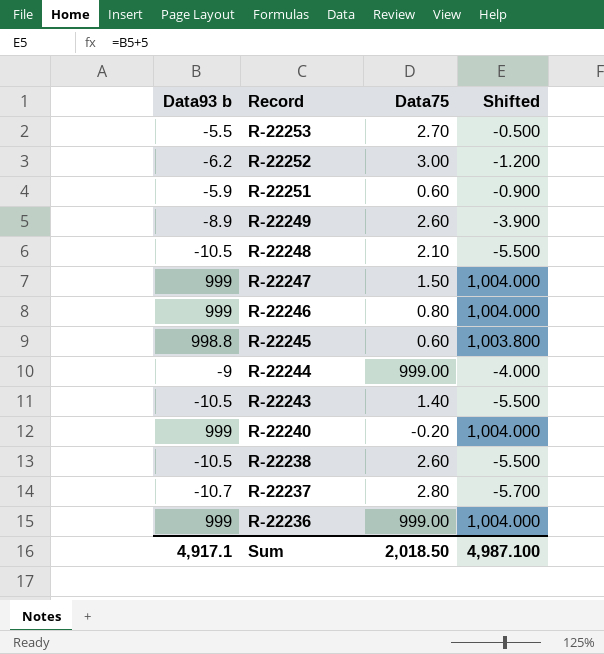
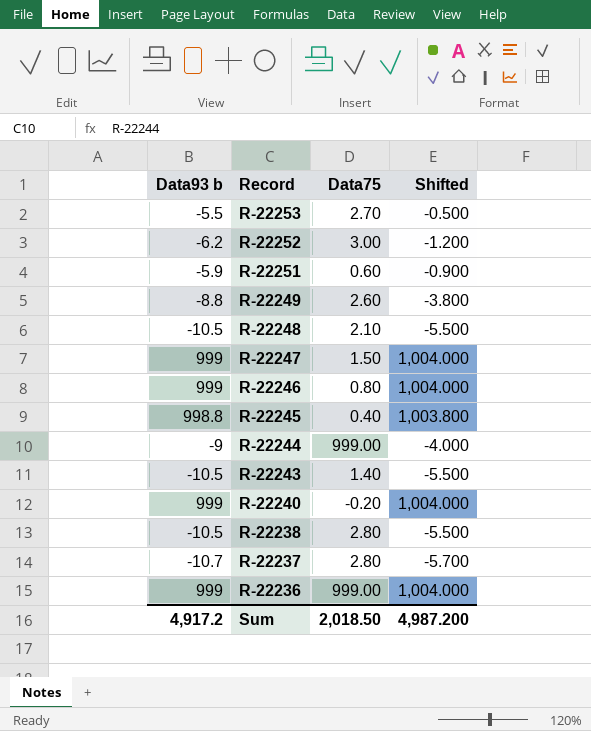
R-22249 | Data93 b: -8.9 -> -8.8
R-22249 | Shifted: -3.900 -> -3.800
R-22245 | Data75: 0.60 -> 0.40
R-22238 | Data75: 2.60 -> 2.80
Sum | Data93 b: 4,917.1 -> 4,917.2
Sum | Shifted: 4,987.100 -> 4,987.200

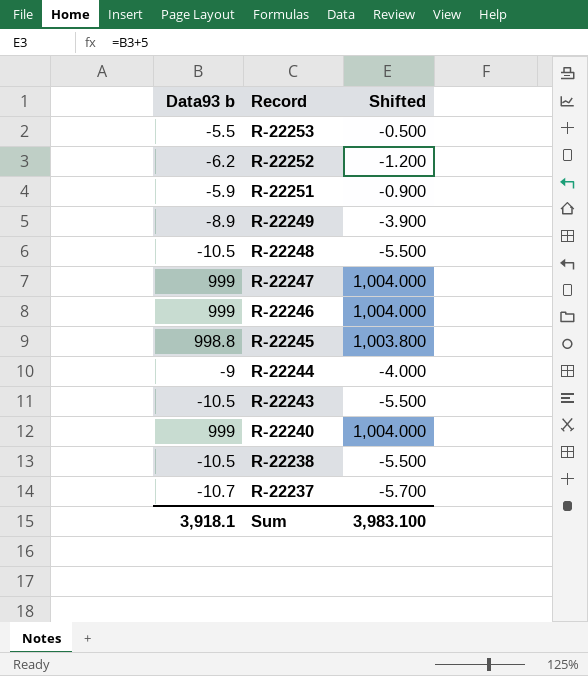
column Data75 | position: 3 -> none
row R-22236: 999 | 999.00 | 1,004.000 -> none
R-22249 | Data93 b: -8.8 -> -8.9
R-22249 | Shifted: -3.800 -> -3.900
Sum | Data93 b: 4,917.2 -> 3,918.1
Sum | Shifted: 4,987.200 -> 3,983.100

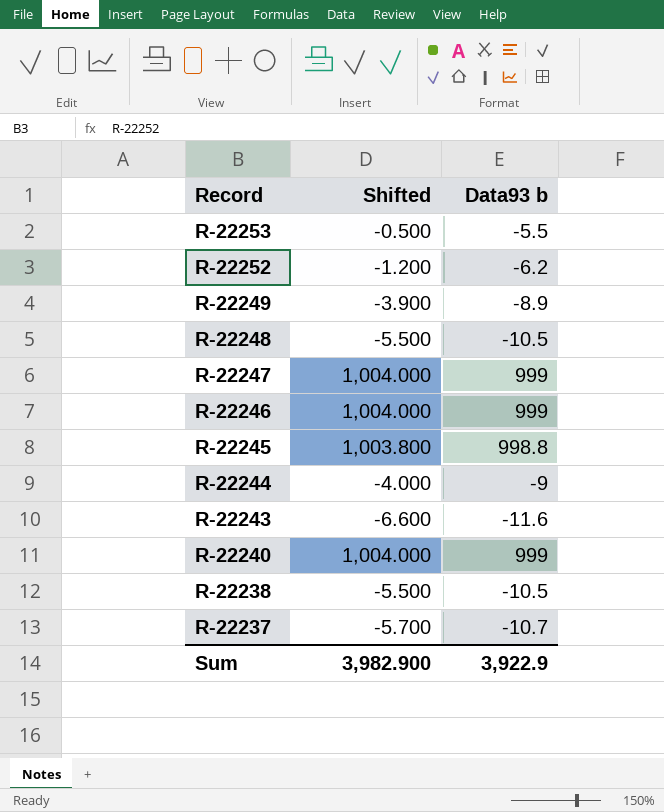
column Data93 b | position: 1 -> 3
row R-22251: -5.9 | -0.900 -> none
R-22243 | Shifted: -5.500 -> -6.600
R-22243 | Data93 b: -10.5 -> -11.6
Sum | Shifted: 3,983.100 -> 3,982.900
Sum | Data93 b: 3,918.1 -> 3,922.9

